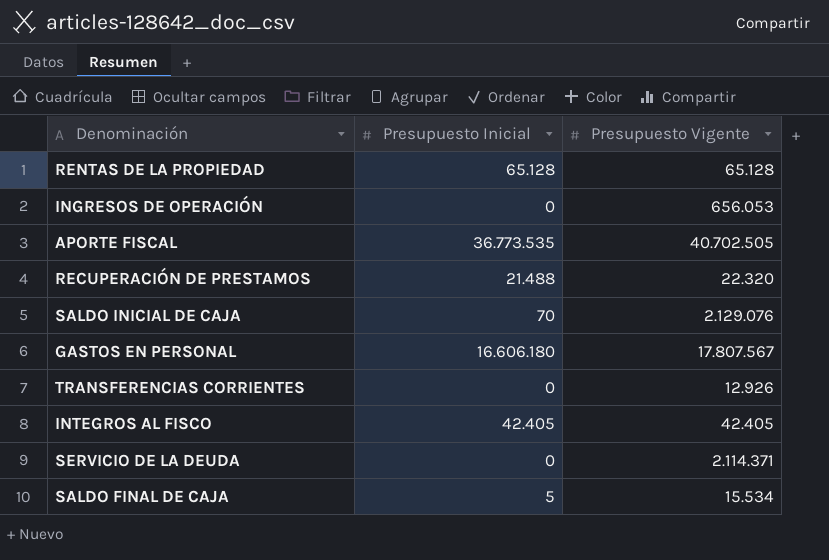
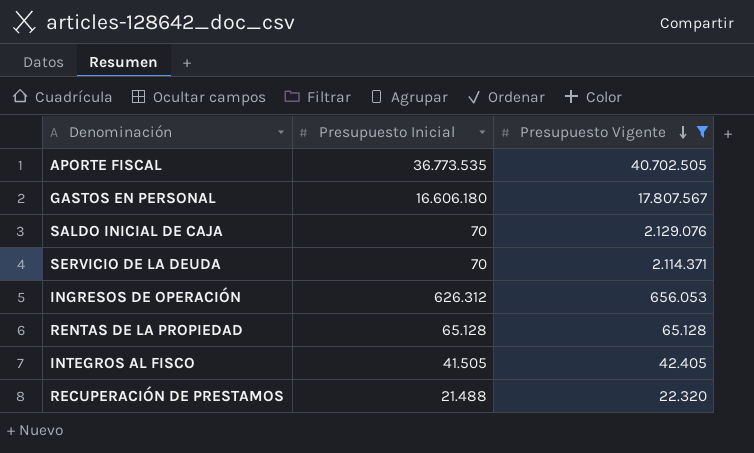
filter: none -> Presupuesto Vigente >= 22.320
row order: none -> Presupuesto Vigente descending
SERVICIO DE LA DEUDA | Presupuesto Inicial: 0 -> 70
INGRESOS DE OPERACIÓN | Presupuesto Inicial: 0 -> 626.312
INTEGROS AL FISCO | Presupuesto Inicial: 42.405 -> 41.505

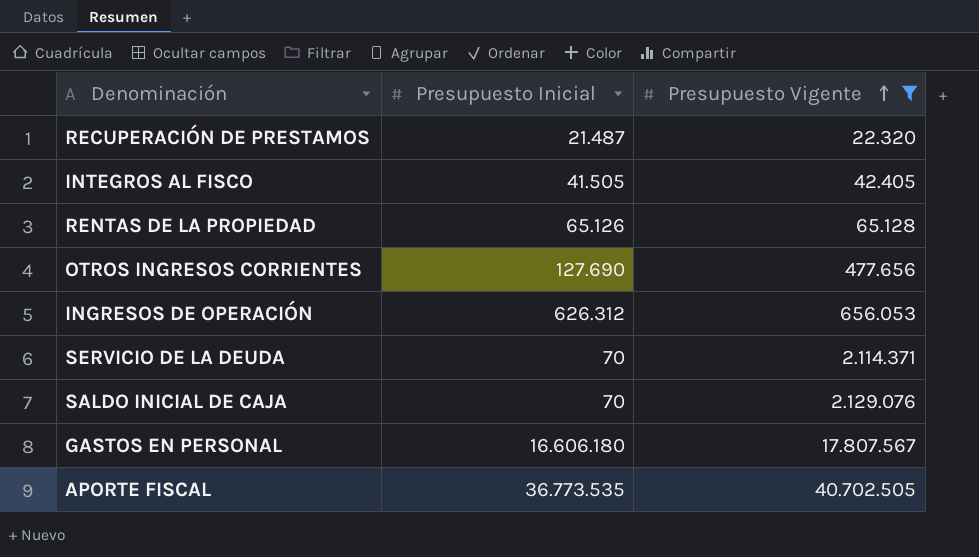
row order: Presupuesto Vigente descending -> Presupuesto Vigente ascending
RECUPERACIÓN DE PRESTAMOS | Presupuesto Inicial: 21.488 -> 21.487
RENTAS DE LA PROPIEDAD | Presupuesto Inicial: 65.128 -> 65.126
row OTROS INGRESOS CORRIENTES: none -> 127.690 | 477.656

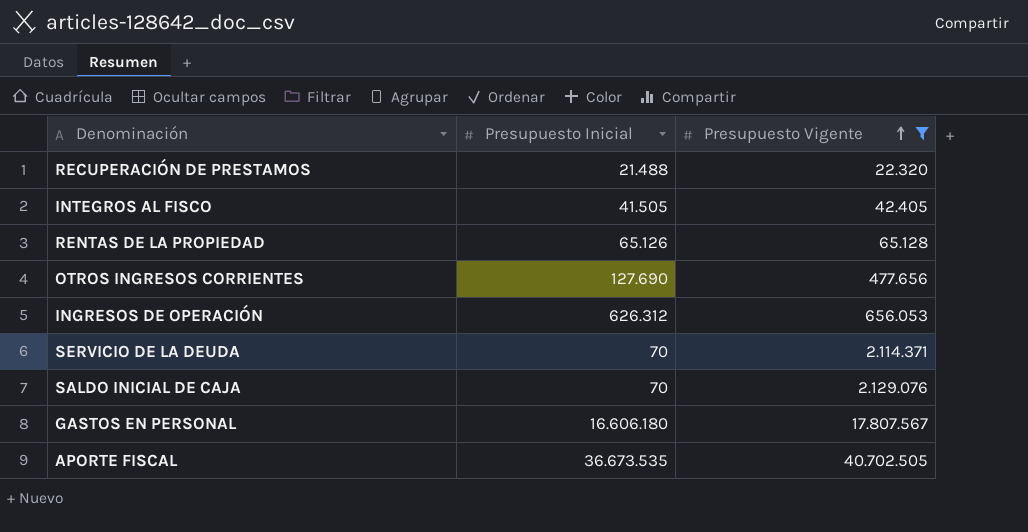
RECUPERACIÓN DE PRESTAMOS | Presupuesto Inicial: 21.487 -> 21.488
APORTE FISCAL | Presupuesto Inicial: 36.773.535 -> 36.673.535

